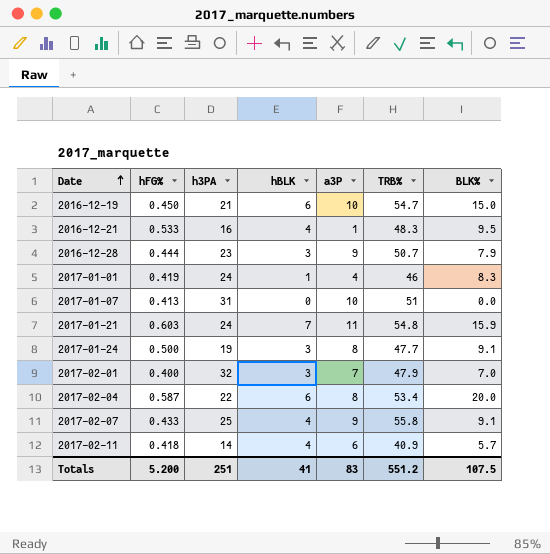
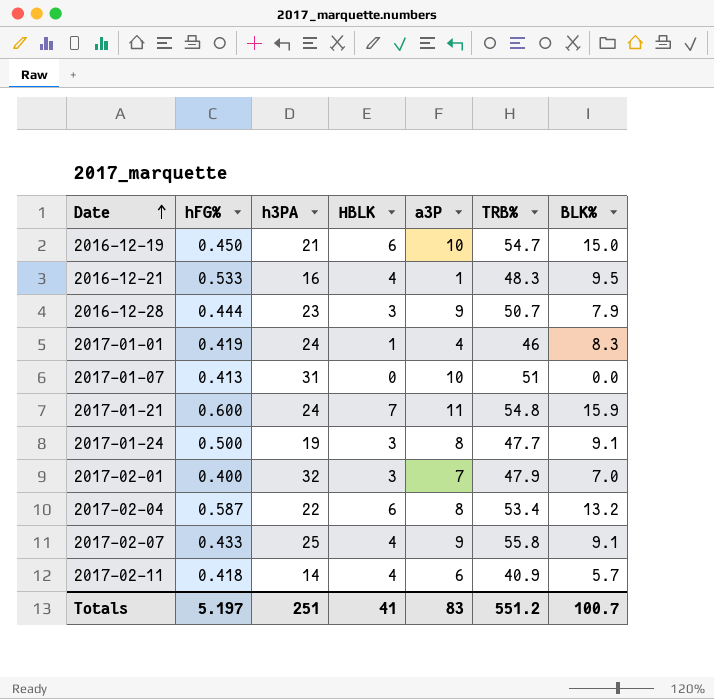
column name: hBLK -> HBLK
2017-01-21 | hFG%: 0.603 -> 0.600
2017-02-04 | BLK%: 20.0 -> 13.2
Totals | hFG%: 5.200 -> 5.197
Totals | BLK%: 107.5 -> 100.7

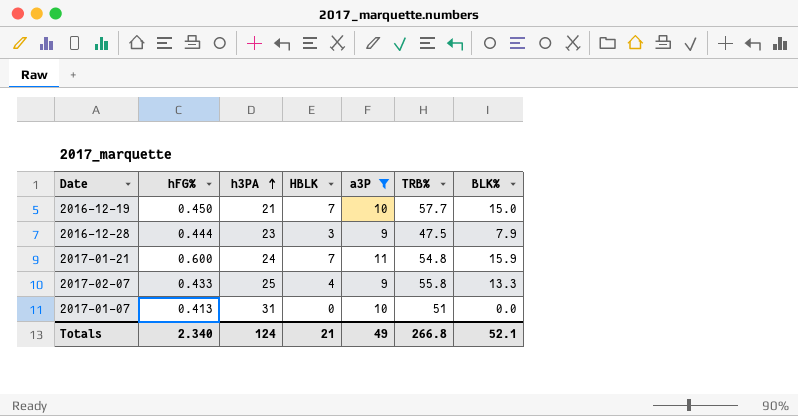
filter: none -> a3P >= 9
row order: Date ascending -> h3PA ascending
2016-12-19 | HBLK: 6 -> 7
2016-12-19 | TRB%: 54.7 -> 57.7
2016-12-28 | TRB%: 50.7 -> 47.5
2017-02-07 | BLK%: 9.1 -> 13.3
Totals | hFG%: 5.197 -> 2.340
Totals | h3PA: 251 -> 124
Totals | HBLK: 41 -> 21
Totals | a3P: 83 -> 49
Totals | TRB%: 551.2 -> 266.8
Totals | BLK%: 100.7 -> 52.1

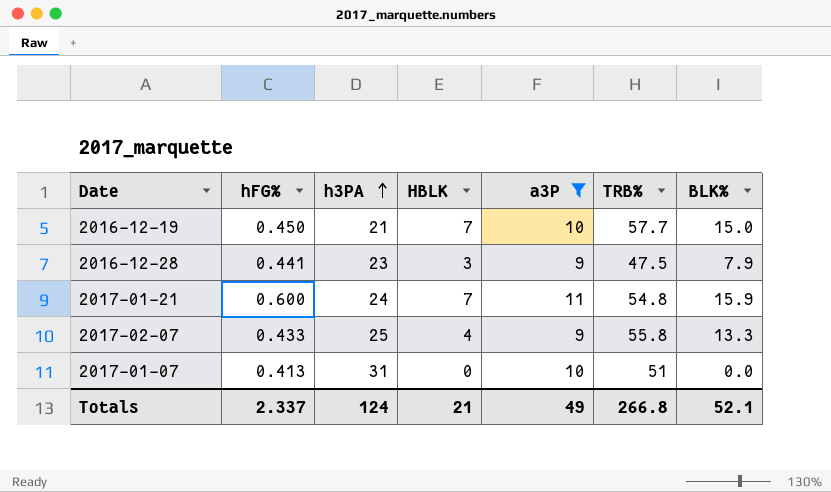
2016-12-28 | hFG%: 0.444 -> 0.441
Totals | hFG%: 2.340 -> 2.337

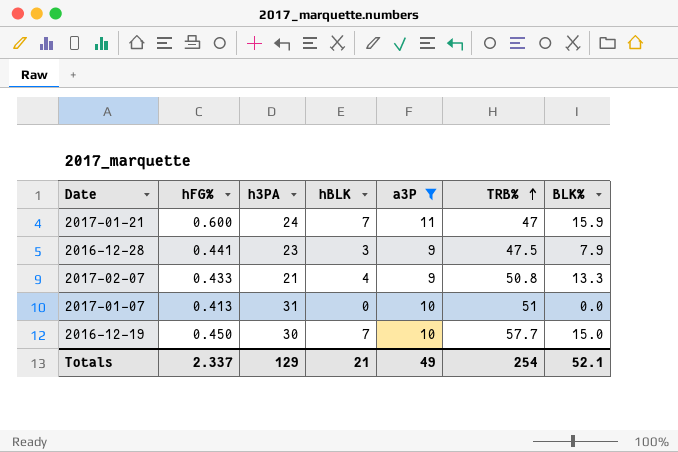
row order: h3PA ascending -> TRB% ascending
column name: HBLK -> hBLK
2017-01-21 | TRB%: 54.8 -> 47
2017-02-07 | h3PA: 25 -> 21
2017-02-07 | TRB%: 55.8 -> 50.8
2016-12-19 | h3PA: 21 -> 30
Totals | h3PA: 124 -> 129
Totals | TRB%: 266.8 -> 254

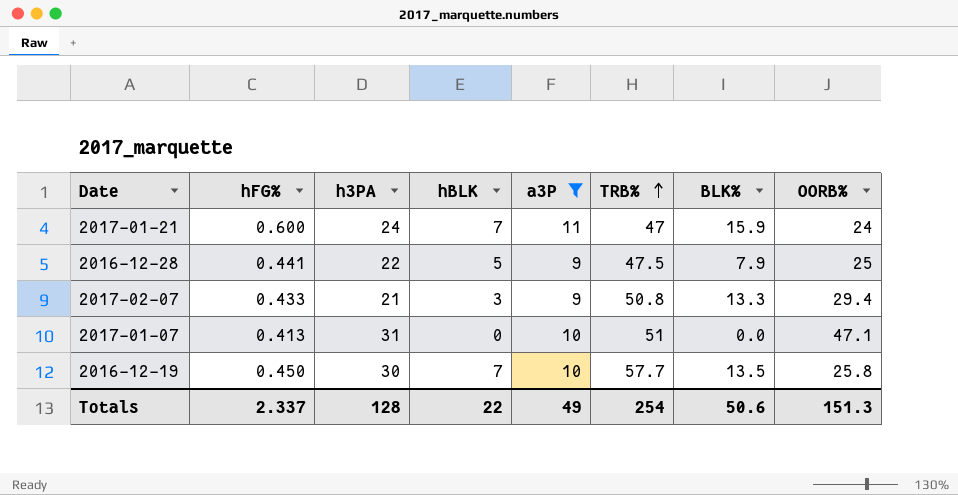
column OORB% | position: none -> 8
2016-12-28 | h3PA: 23 -> 22
2016-12-28 | hBLK: 3 -> 5
2017-02-07 | hBLK: 4 -> 3
2016-12-19 | BLK%: 15.0 -> 13.5
Totals | h3PA: 129 -> 128
Totals | hBLK: 21 -> 22
Totals | BLK%: 52.1 -> 50.6

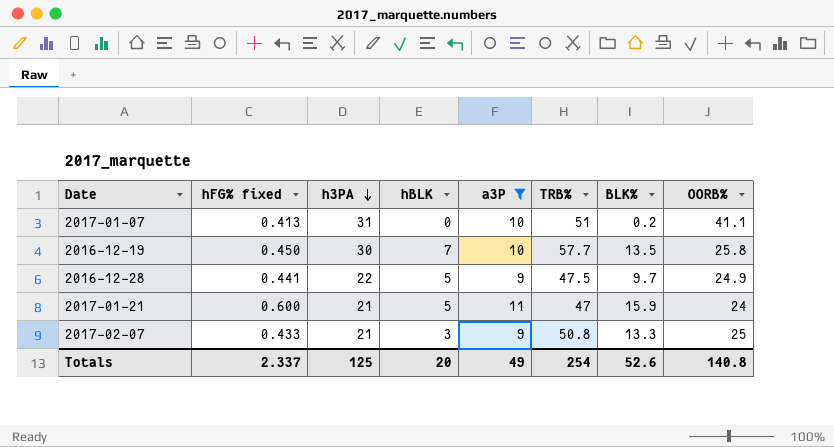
row order: TRB% ascending -> h3PA descending
column name: hFG% -> hFG% fixed
2017-01-07 | BLK%: 0.0 -> 0.2
2017-01-07 | OORB%: 47.1 -> 41.1
2016-12-28 | BLK%: 7.9 -> 9.7
2016-12-28 | OORB%: 25 -> 24.9
2017-01-21 | h3PA: 24 -> 21
2017-01-21 | hBLK: 7 -> 5
2017-02-07 | OORB%: 29.4 -> 25
Totals | h3PA: 128 -> 125
Totals | hBLK: 22 -> 20
Totals | BLK%: 50.6 -> 52.6
Totals | OORB%: 151.3 -> 140.8

